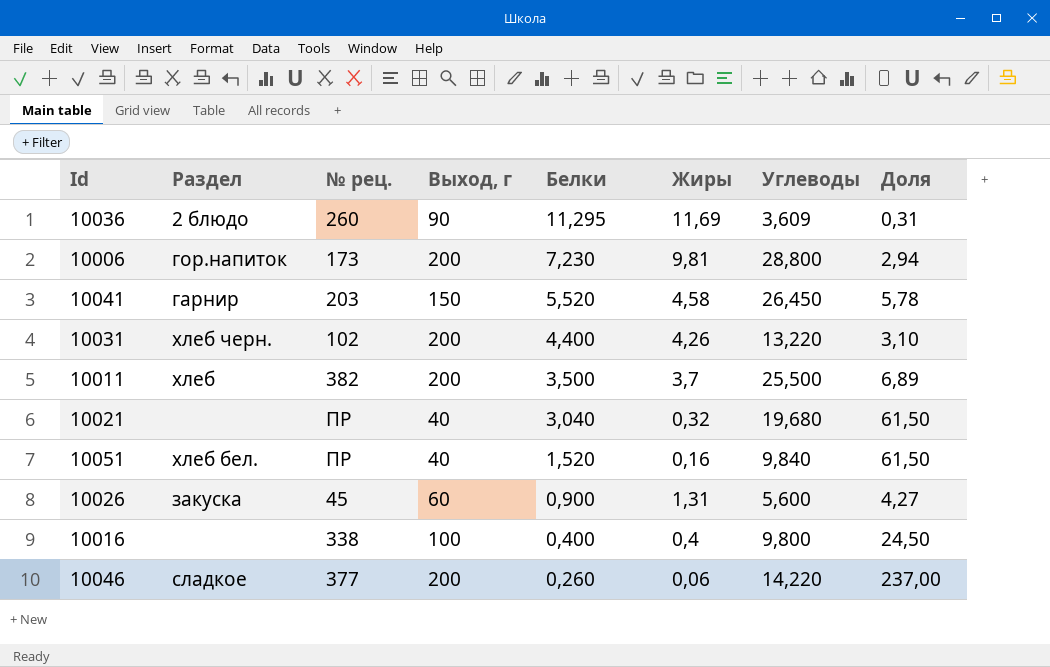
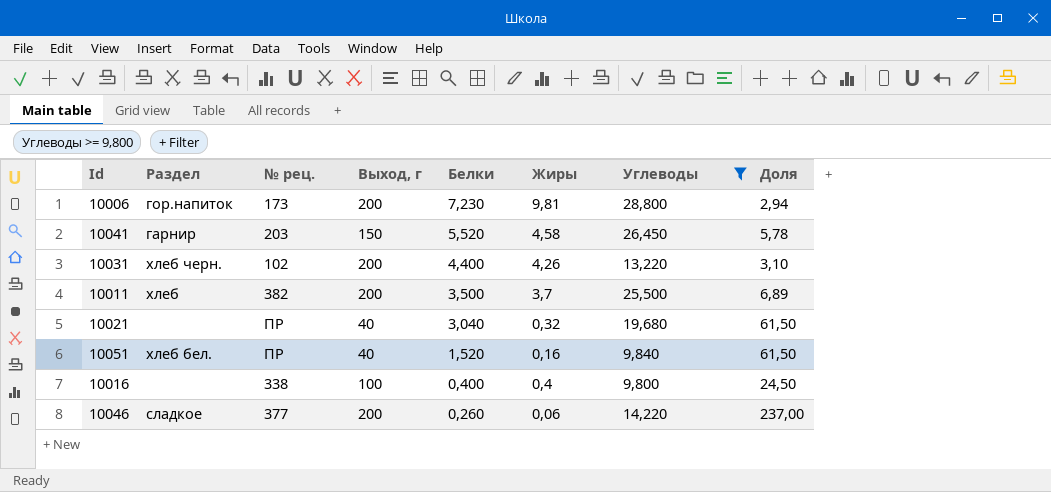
filter: none -> Углеводы >= 9,800

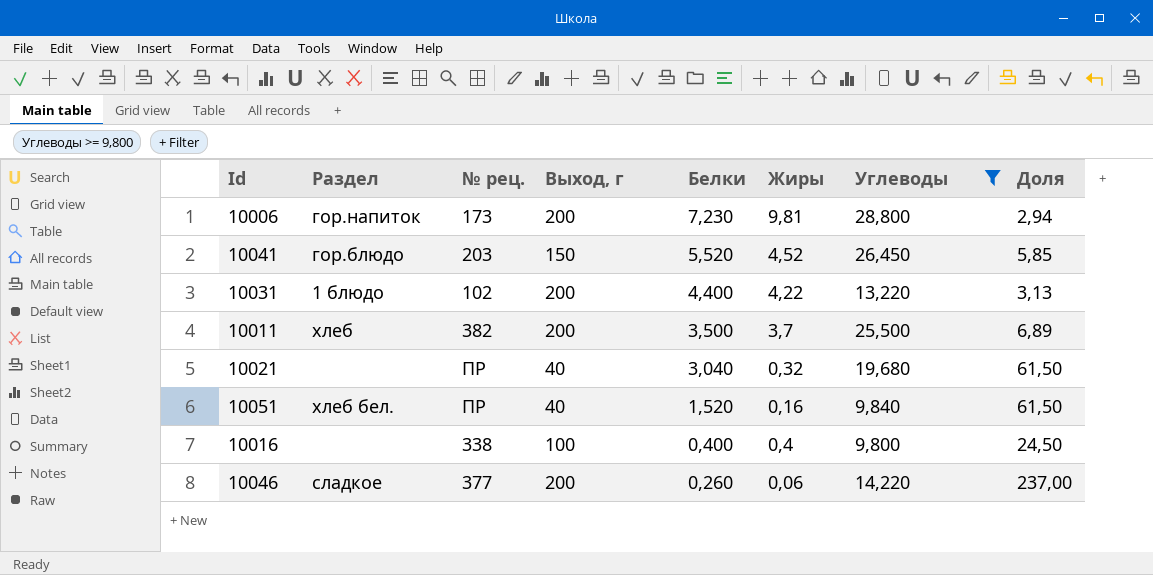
10041 | Раздел: гарнир -> гор.блюдо
10041 | Жиры: 4,58 -> 4,52
10041 | Доля: 5,78 -> 5,85
10031 | Раздел: хлеб черн. -> 1 блюдо
10031 | Жиры: 4,26 -> 4,22
10031 | Доля: 3,10 -> 3,13

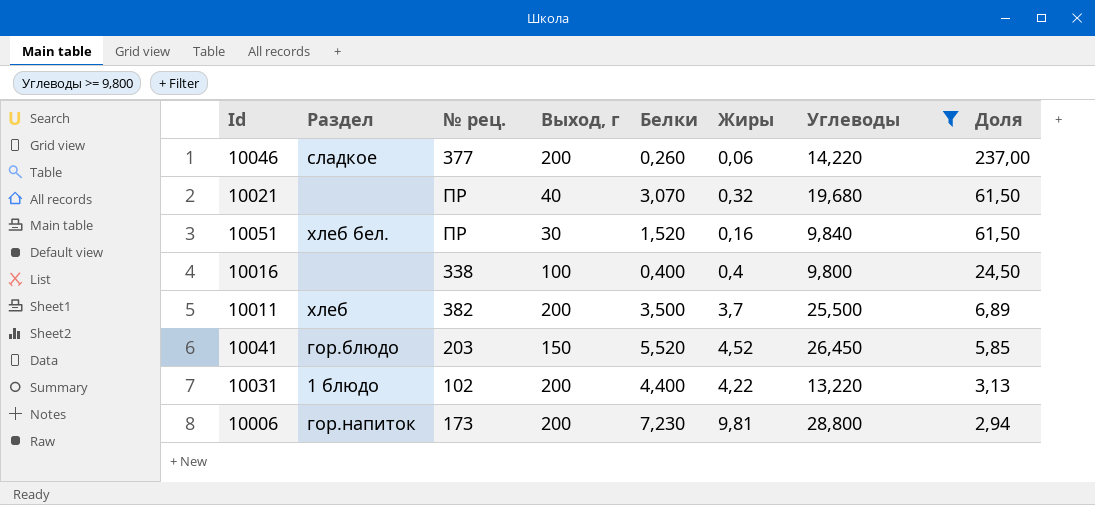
row order: Белки descending -> Доля descending
10021 | Белки: 3,040 -> 3,070
10051 | Выход, г: 40 -> 30

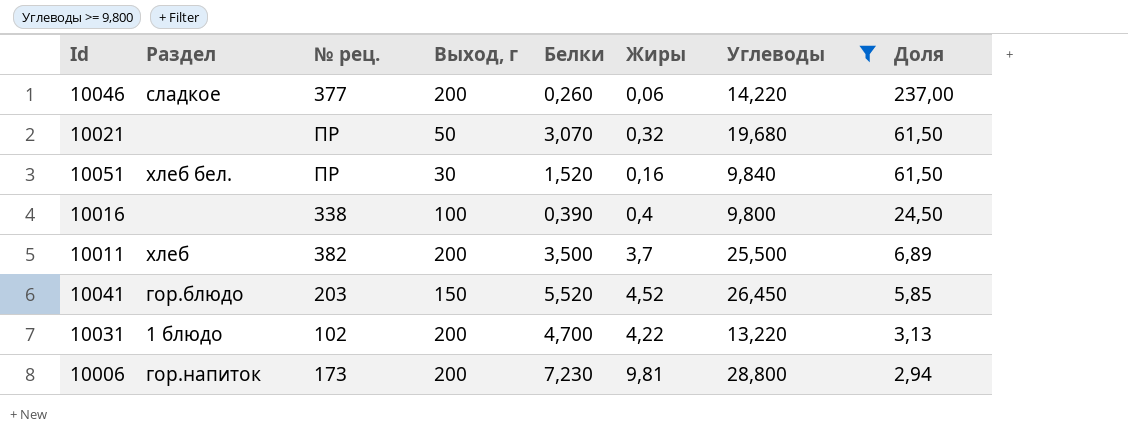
10021 | Выход, г: 40 -> 50
10016 | Белки: 0,400 -> 0,390
10031 | Белки: 4,400 -> 4,700

